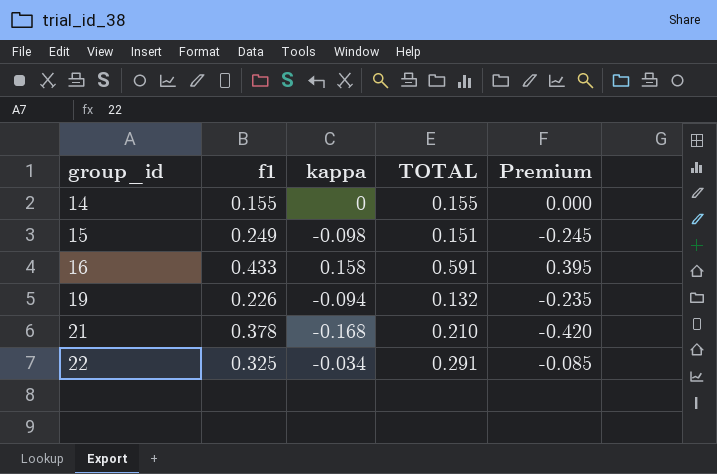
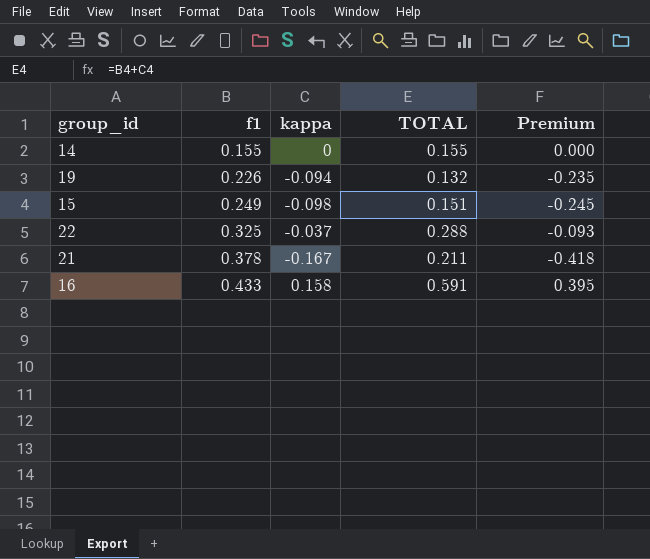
row order: group_id ascending -> f1 ascending
22 | kappa: -0.034 -> -0.037
22 | TOTAL: 0.291 -> 0.288
22 | Premium: -0.085 -> -0.093
21 | kappa: -0.168 -> -0.167
21 | TOTAL: 0.210 -> 0.211
21 | Premium: -0.420 -> -0.418

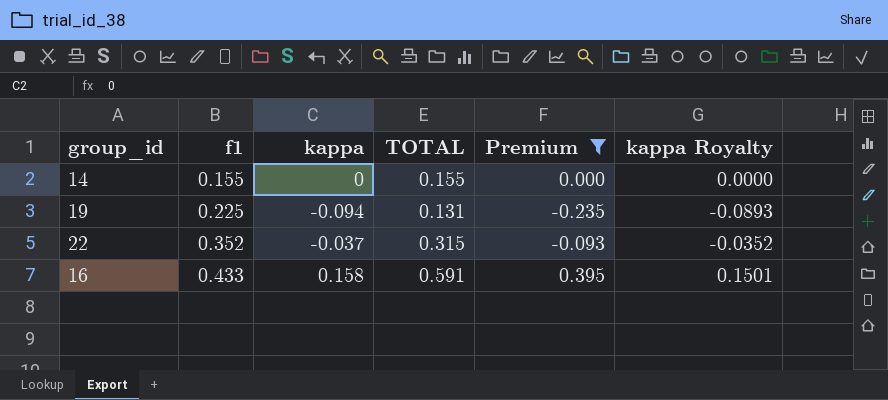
filter: none -> Premium >= -0.235
column kappa Royalty | formula: none -> [kappa] * 0.95
19 | f1: 0.226 -> 0.225
19 | TOTAL: 0.132 -> 0.131
22 | f1: 0.325 -> 0.352
22 | TOTAL: 0.288 -> 0.315

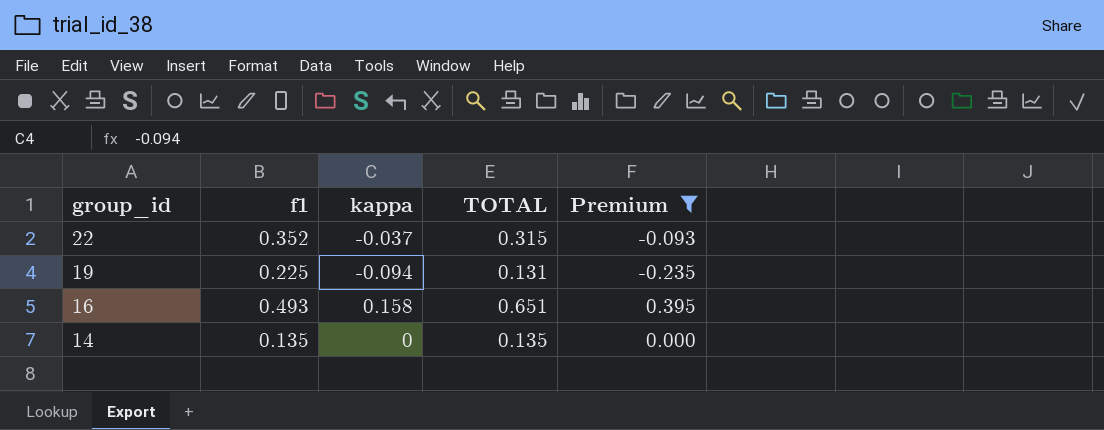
row order: f1 ascending -> group_id descending
column kappa Royalty | formula: [kappa] * 0.95 -> none
16 | f1: 0.433 -> 0.493
16 | TOTAL: 0.591 -> 0.651
14 | f1: 0.155 -> 0.135
14 | TOTAL: 0.155 -> 0.135

